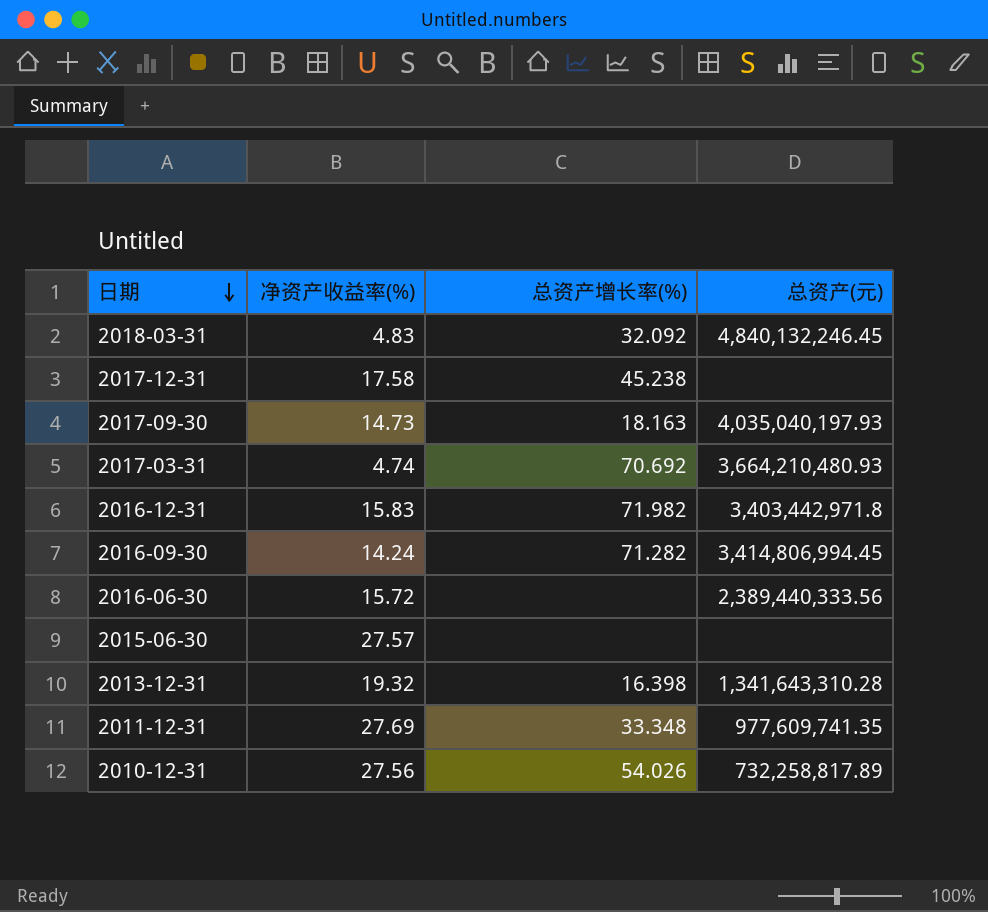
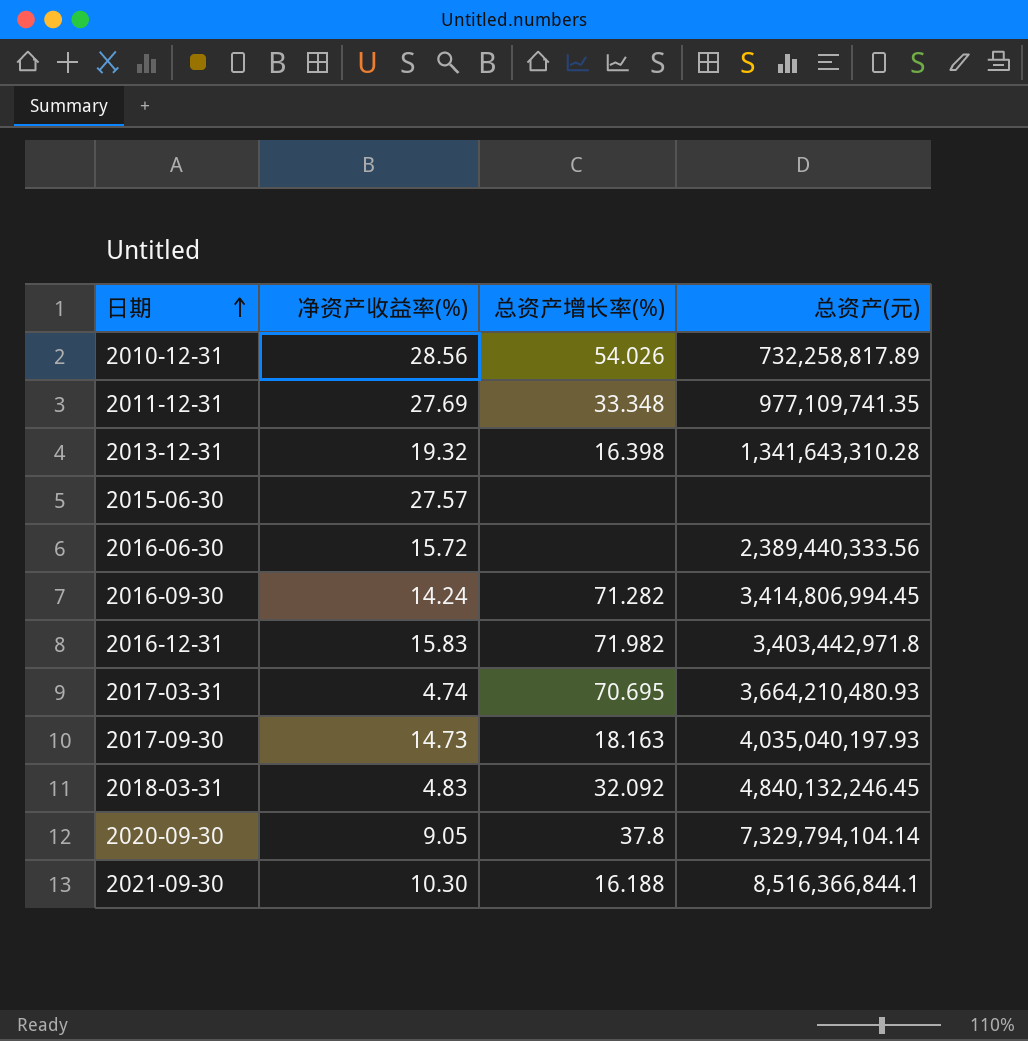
row order: 日期 descending -> 日期 ascending
row 2017-12-31: 17.58 | 45.238 | none -> none
2010-12-31 | 净资产收益率(%): 27.56 -> 28.56
2011-12-31 | 总资产(元): 977,609,741.35 -> 977,109,741.35
2017-03-31 | 总资产增长率(%): 70.692 -> 70.695
row 2020-09-30: none -> 9.05 | 37.8 | 7,329,794,104.14
row 2021-09-30: none -> 10.30 | 16.188 | 8,516,366,844.1

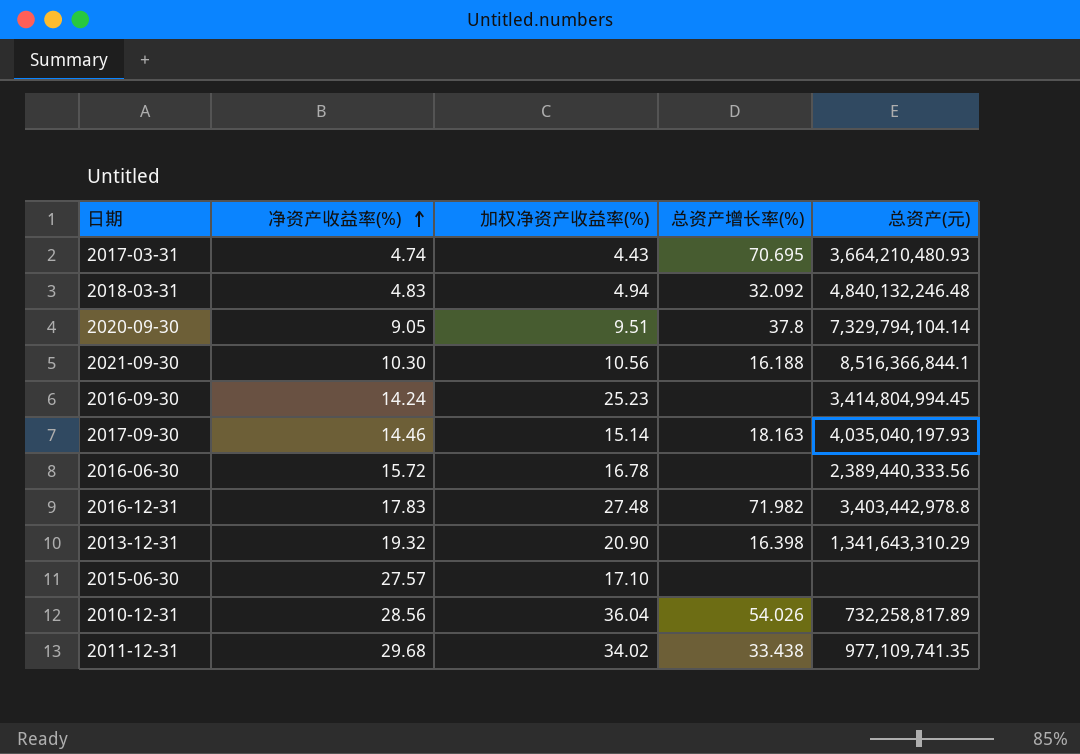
row order: 日期 ascending -> 净资产收益率(%) ascending
column 加权净资产收益率(%) | position: none -> 3
2018-03-31 | 总资产(元): 4,840,132,246.45 -> 4,840,132,246.48
2016-09-30 | 总资产增长率(%): 71.282 -> none
2016-09-30 | 总资产(元): 3,414,806,994.45 -> 3,414,804,994.45
2017-09-30 | 净资产收益率(%): 14.73 -> 14.46
2016-12-31 | 净资产收益率(%): 15.83 -> 17.83
2016-12-31 | 总资产(元): 3,403,442,971.8 -> 3,403,442,978.8
2013-12-31 | 总资产(元): 1,341,643,310.28 -> 1,341,643,310.29
2011-12-31 | 净资产收益率(%): 27.69 -> 29.68
2011-12-31 | 总资产增长率(%): 33.348 -> 33.438

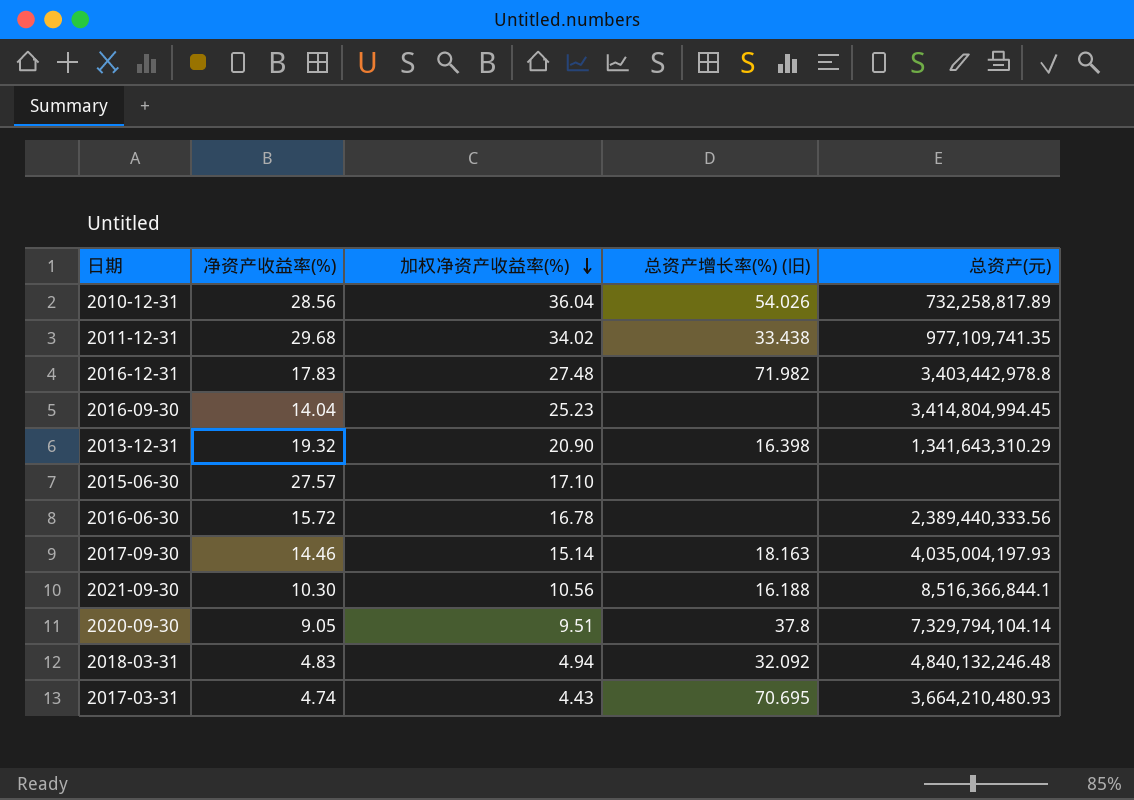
row order: 净资产收益率(%) ascending -> 加权净资产收益率(%) descending
column name: 总资产增长率(%) -> 总资产增长率(%) (旧)
2016-09-30 | 净资产收益率(%): 14.24 -> 14.04
2017-09-30 | 总资产(元): 4,035,040,197.93 -> 4,035,004,197.93

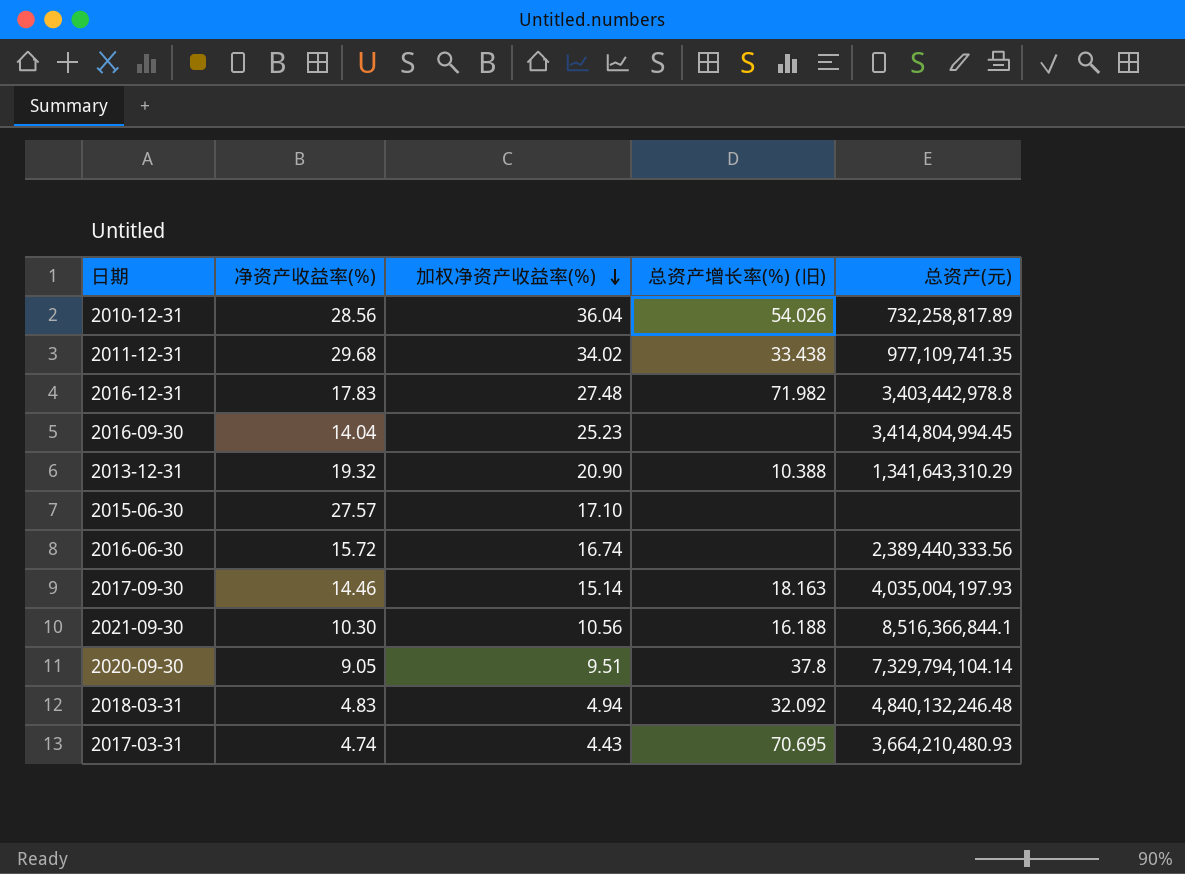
2013-12-31 | 总资产增长率(%) (旧): 16.398 -> 10.388
2016-06-30 | 加权净资产收益率(%): 16.78 -> 16.74

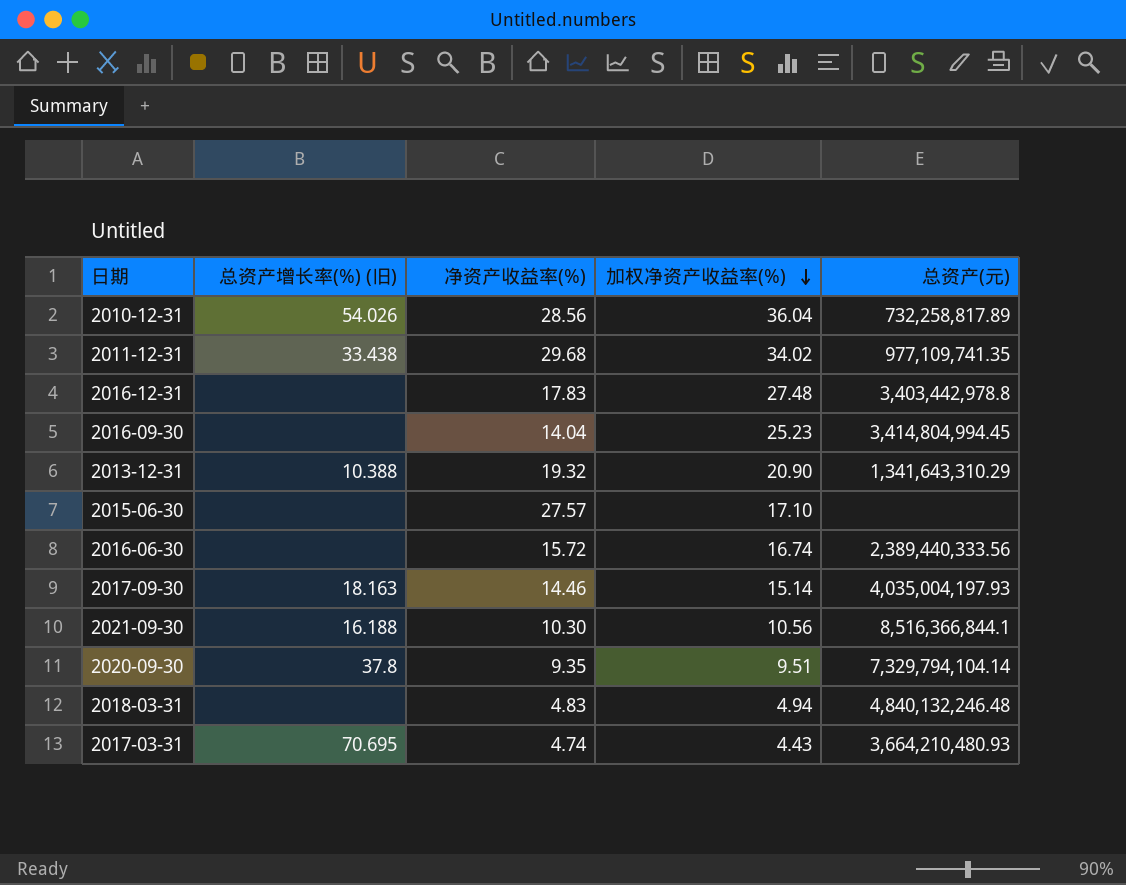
column 总资产增长率(%) (旧) | position: 4 -> 2
2016-12-31 | 总资产增长率(%) (旧): 71.982 -> none
2020-09-30 | 净资产收益率(%): 9.05 -> 9.35
2018-03-31 | 总资产增长率(%) (旧): 32.092 -> none

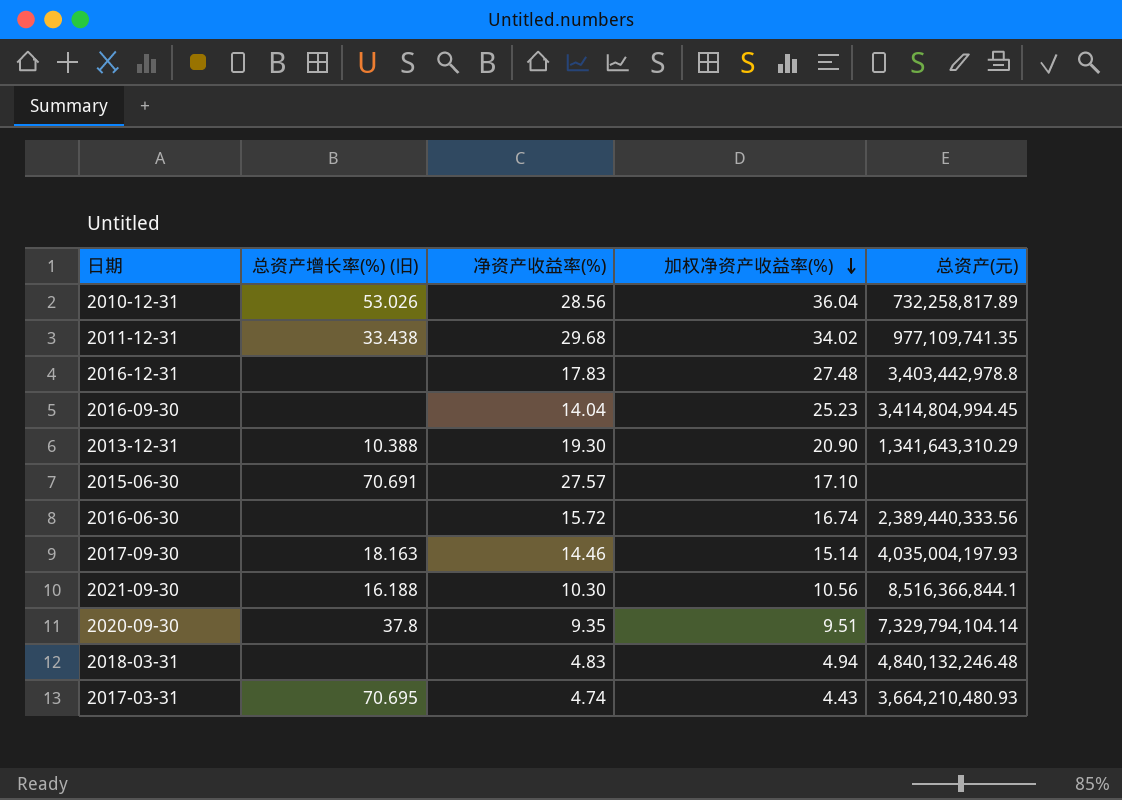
2010-12-31 | 总资产增长率(%) (旧): 54.026 -> 53.026
2013-12-31 | 净资产收益率(%): 19.32 -> 19.30
2015-06-30 | 总资产增长率(%) (旧): none -> 70.691

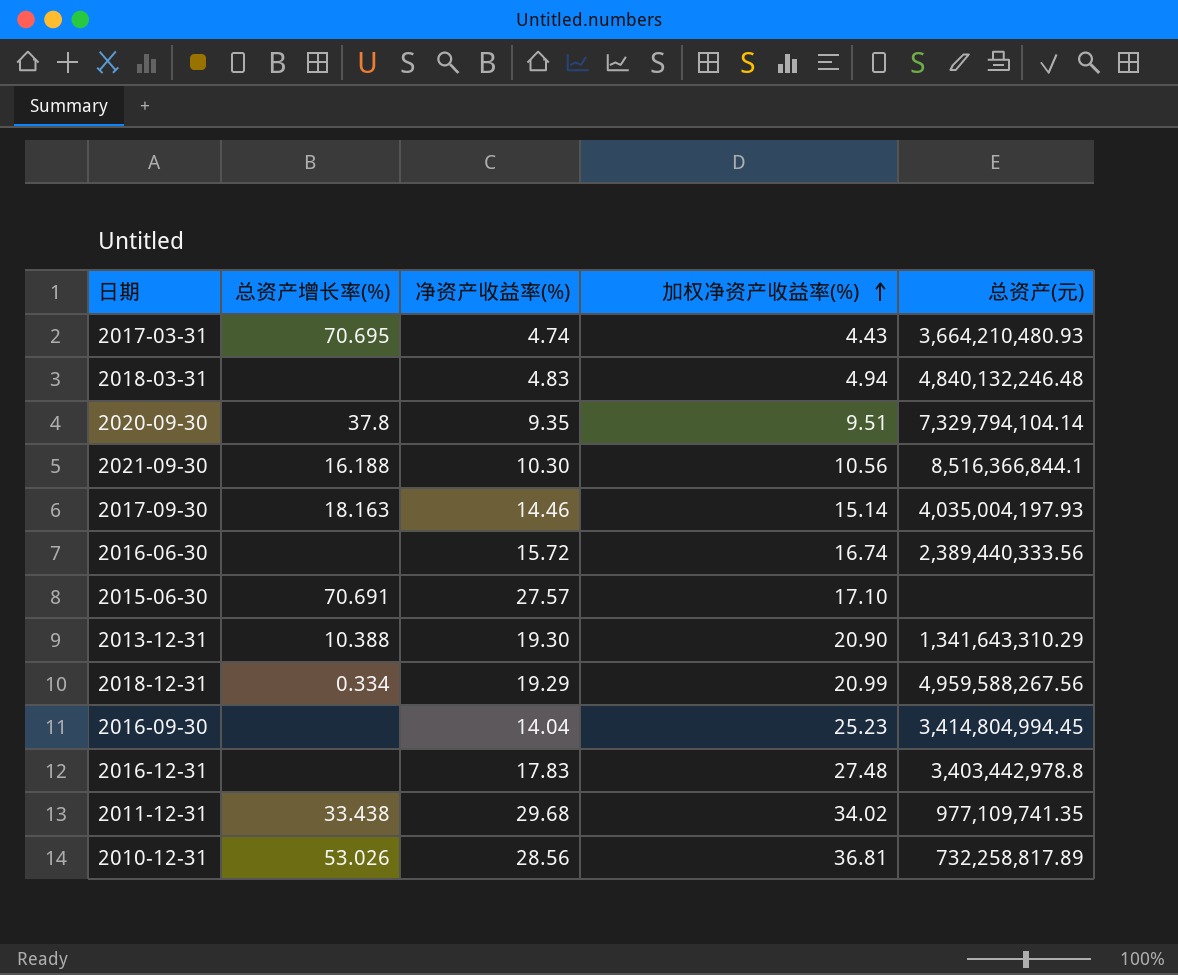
row order: 加权净资产收益率(%) descending -> 加权净资产收益率(%) ascending
column name: 总资产增长率(%) (旧) -> 总资产增长率(%)
row 2018-12-31: none -> 0.334 | 19.29 | 20.99 | 4,959,588,267.56
2010-12-31 | 加权净资产收益率(%): 36.04 -> 36.81

